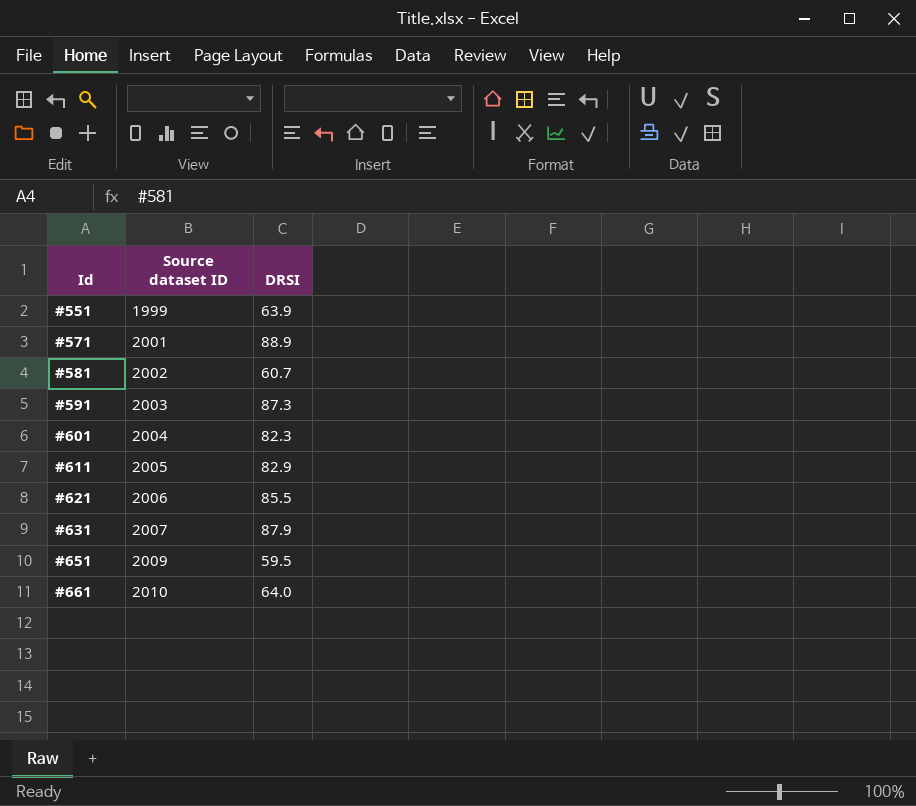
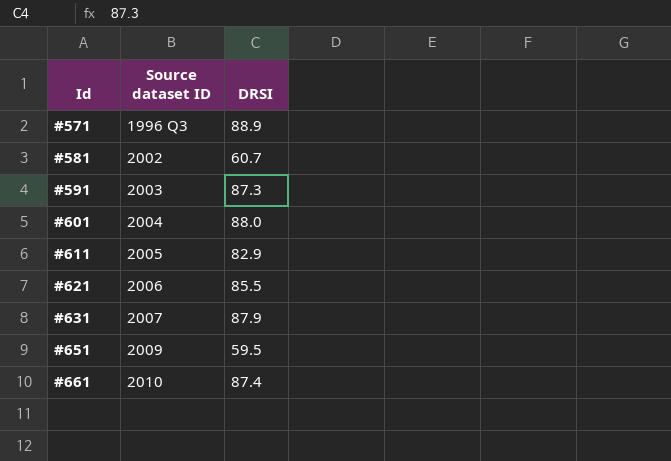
row #551: 1999 | 63.9 -> none
#571 | Source dataset ID: 2001 -> 1996 Q3
#601 | DRSI: 82.3 -> 88.0
#661 | DRSI: 64.0 -> 87.4

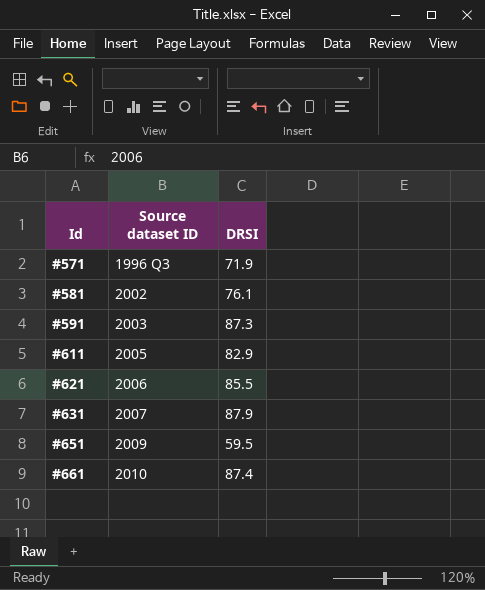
row #601: 2004 | 88.0 -> none
#571 | DRSI: 88.9 -> 71.9
#581 | DRSI: 60.7 -> 76.1

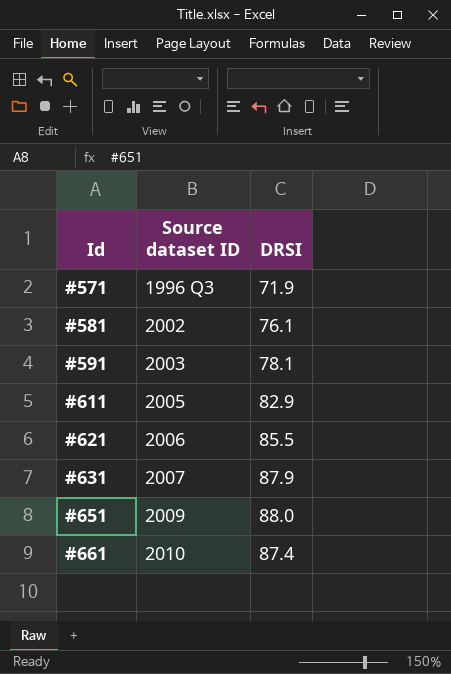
#591 | DRSI: 87.3 -> 78.1
#651 | DRSI: 59.5 -> 88.0

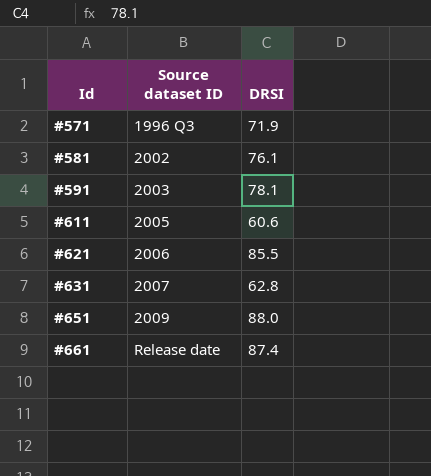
#611 | DRSI: 82.9 -> 60.6
#631 | DRSI: 87.9 -> 62.8
#661 | Source dataset ID: 2010 -> Release date

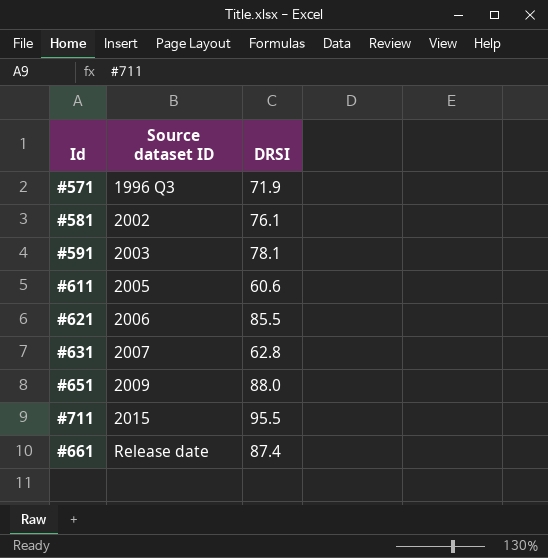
row #711: none -> 2015 | 95.5

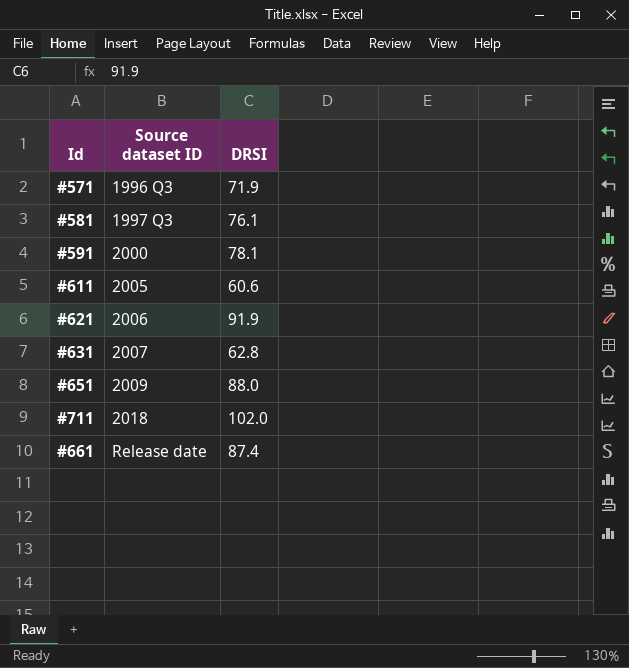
#581 | Source dataset ID: 2002 -> 1997 Q3
#591 | Source dataset ID: 2003 -> 2000
#621 | DRSI: 85.5 -> 91.9
#711 | Source dataset ID: 2015 -> 2018
#711 | DRSI: 95.5 -> 102.0

